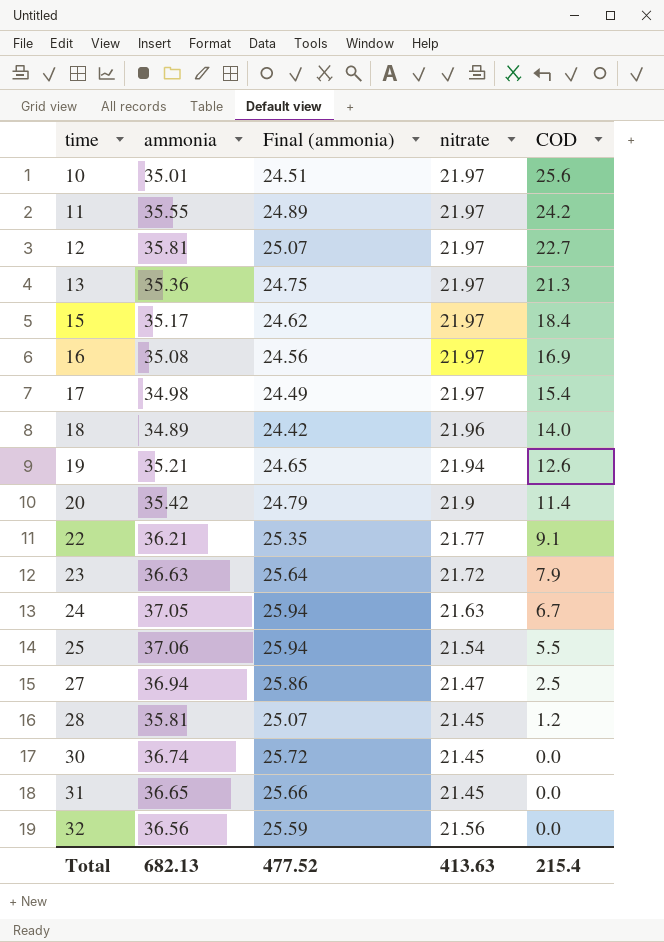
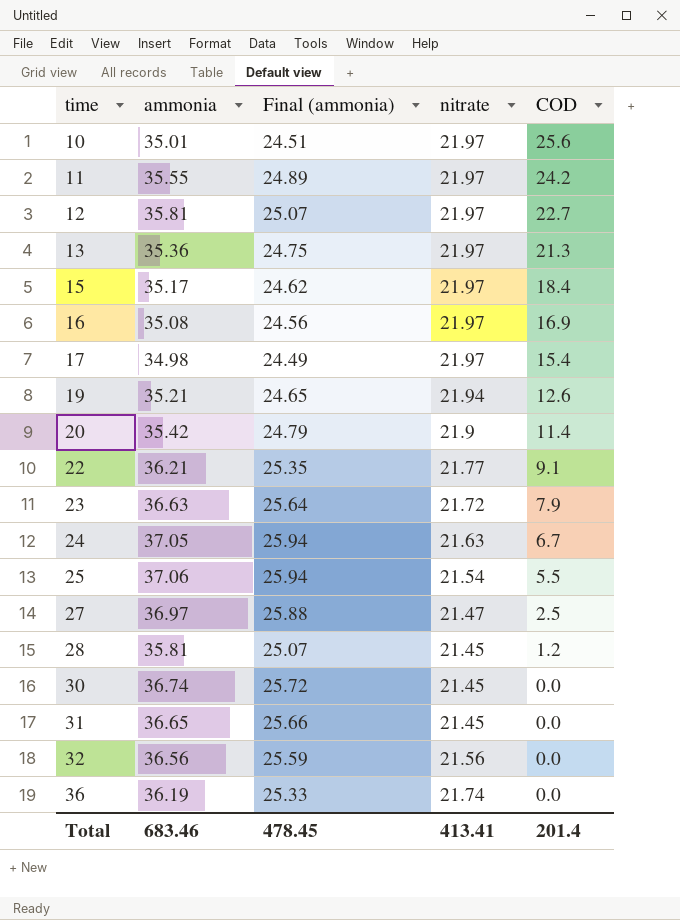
row 18: 34.89 | 24.42 | 21.96 | 14.0 -> none
27 | ammonia: 36.94 -> 36.97
27 | Final (ammonia): 25.86 -> 25.88
row 36: none -> 36.19 | 25.33 | 21.74 | 0.0
Total | ammonia: 682.13 -> 683.46
Total | Final (ammonia): 477.52 -> 478.45
Total | nitrate: 413.63 -> 413.41
Total | COD: 215.4 -> 201.4

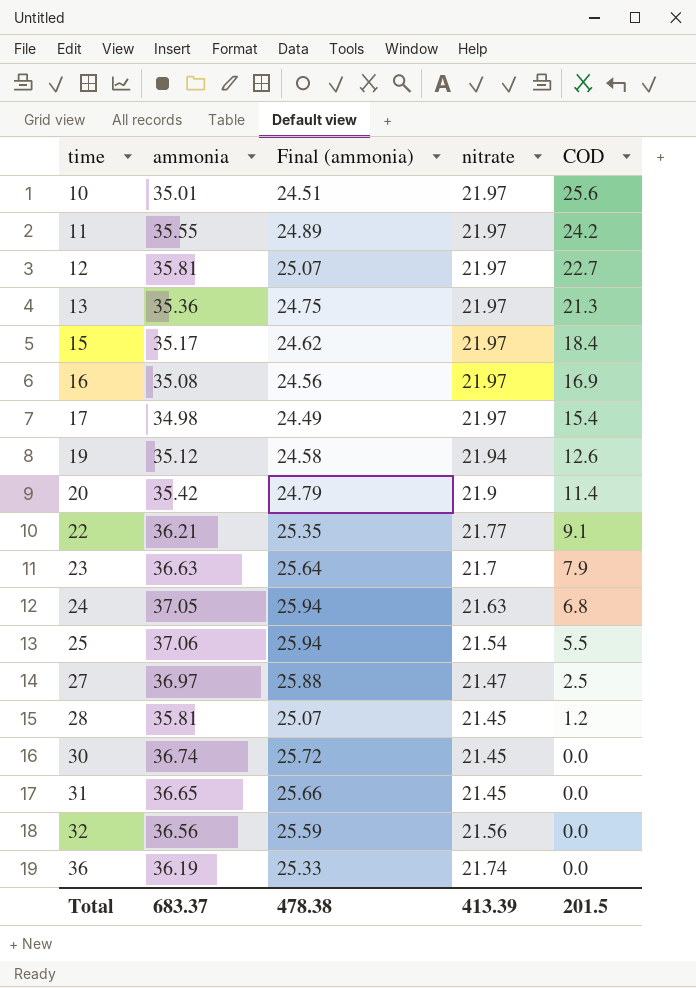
19 | ammonia: 35.21 -> 35.12
19 | Final (ammonia): 24.65 -> 24.58
23 | nitrate: 21.72 -> 21.7
24 | COD: 6.7 -> 6.8
Total | ammonia: 683.46 -> 683.37
Total | Final (ammonia): 478.45 -> 478.38
Total | nitrate: 413.41 -> 413.39
Total | COD: 201.4 -> 201.5

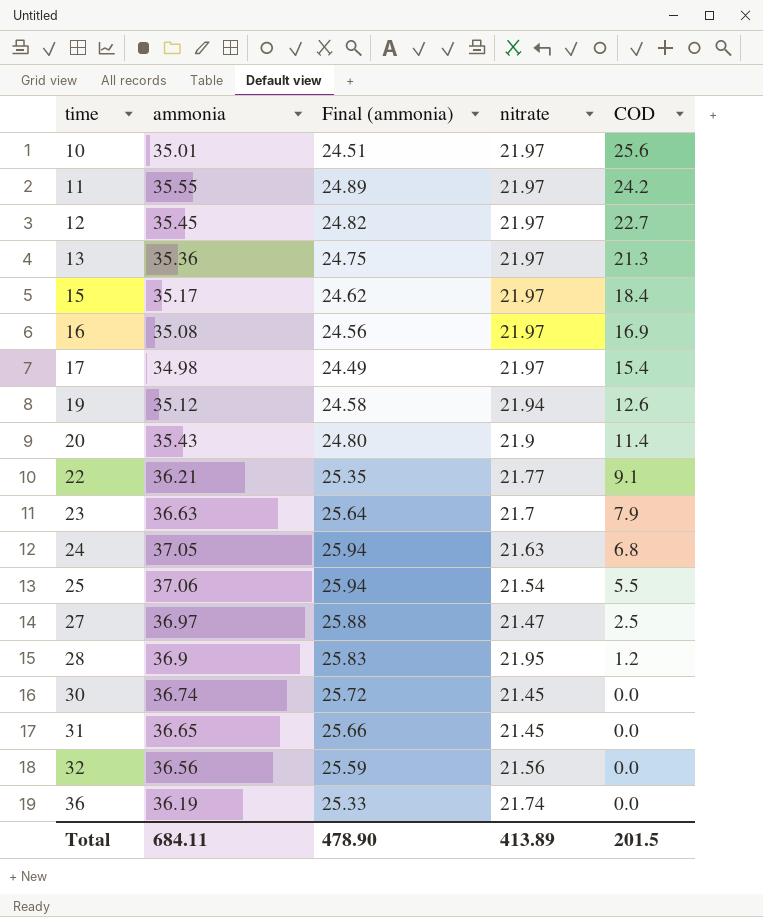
12 | ammonia: 35.81 -> 35.45
12 | Final (ammonia): 25.07 -> 24.82
20 | ammonia: 35.42 -> 35.43
20 | Final (ammonia): 24.79 -> 24.80
28 | ammonia: 35.81 -> 36.9
28 | Final (ammonia): 25.07 -> 25.83
28 | nitrate: 21.45 -> 21.95
Total | ammonia: 683.37 -> 684.11
Total | Final (ammonia): 478.38 -> 478.90
Total | nitrate: 413.39 -> 413.89

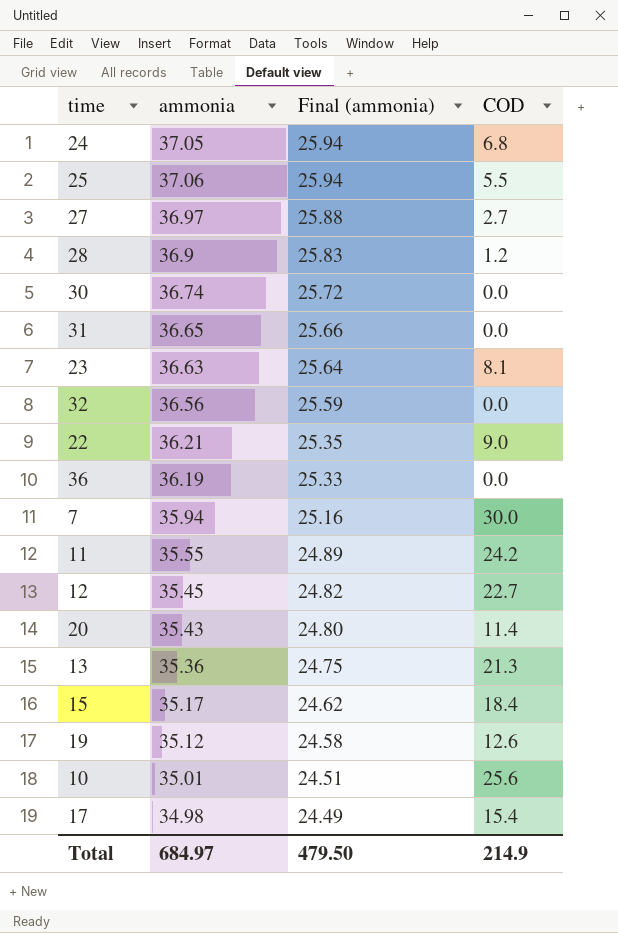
row order: time ascending -> Final (ammonia) descending
column nitrate | position: 4 -> none
row 16: 35.08 | 24.56 | 21.97 | 16.9 -> none
27 | COD: 2.5 -> 2.7
23 | COD: 7.9 -> 8.1
22 | COD: 9.1 -> 9.0
row 7: none -> 35.94 | 25.16 | 30.0
Total | ammonia: 684.11 -> 684.97
Total | Final (ammonia): 478.90 -> 479.50
Total | COD: 201.5 -> 214.9

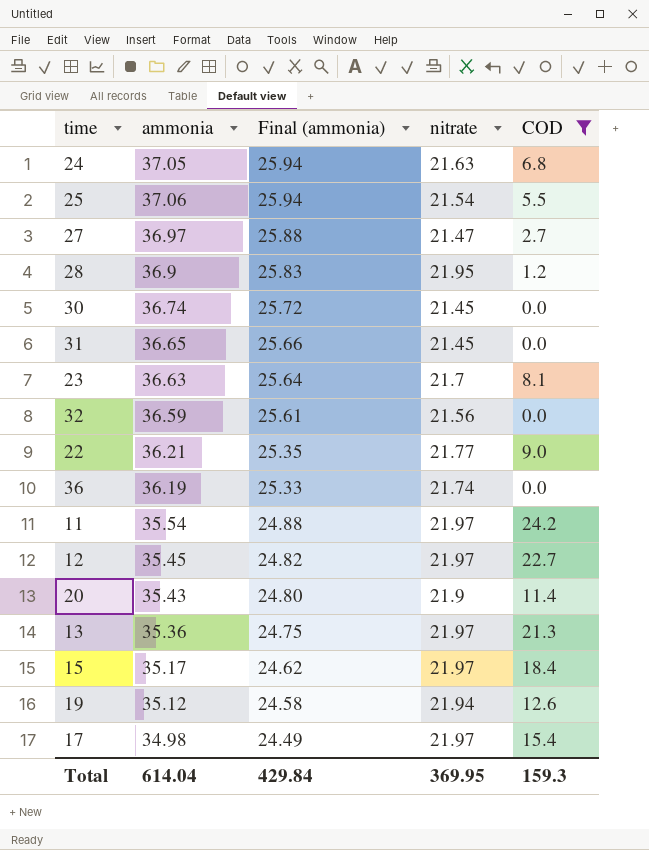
filter: none -> COD <= 24.2
column nitrate | position: none -> 4
32 | ammonia: 36.56 -> 36.59
32 | Final (ammonia): 25.59 -> 25.61
11 | ammonia: 35.55 -> 35.54
11 | Final (ammonia): 24.89 -> 24.88
Total | ammonia: 684.97 -> 614.04
Total | Final (ammonia): 479.50 -> 429.84
Total | COD: 214.9 -> 159.3

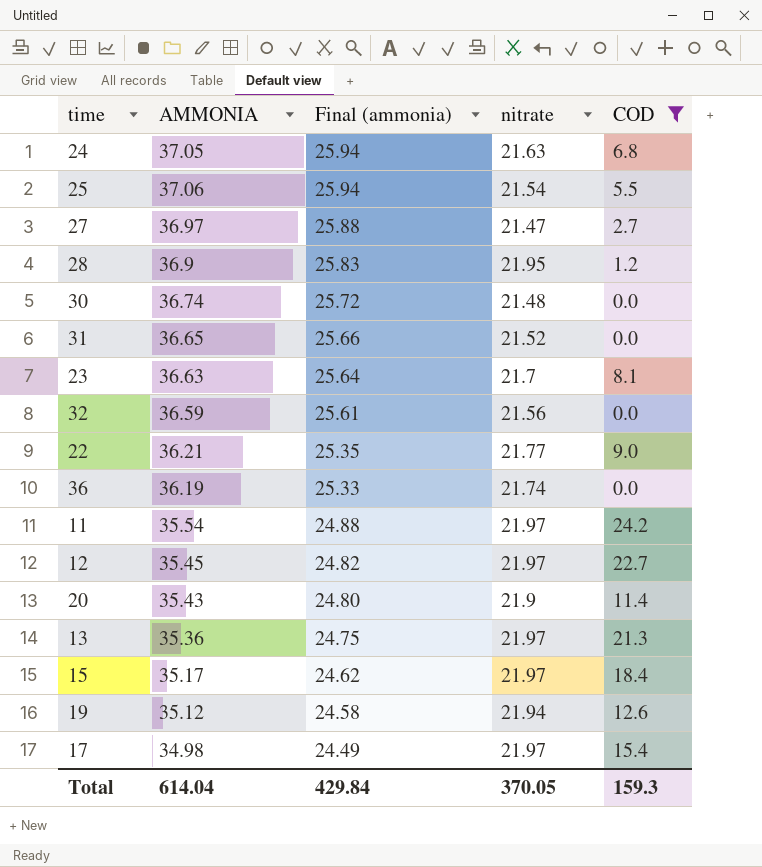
column name: ammonia -> AMMONIA
30 | nitrate: 21.45 -> 21.48
31 | nitrate: 21.45 -> 21.52
Total | nitrate: 369.95 -> 370.05

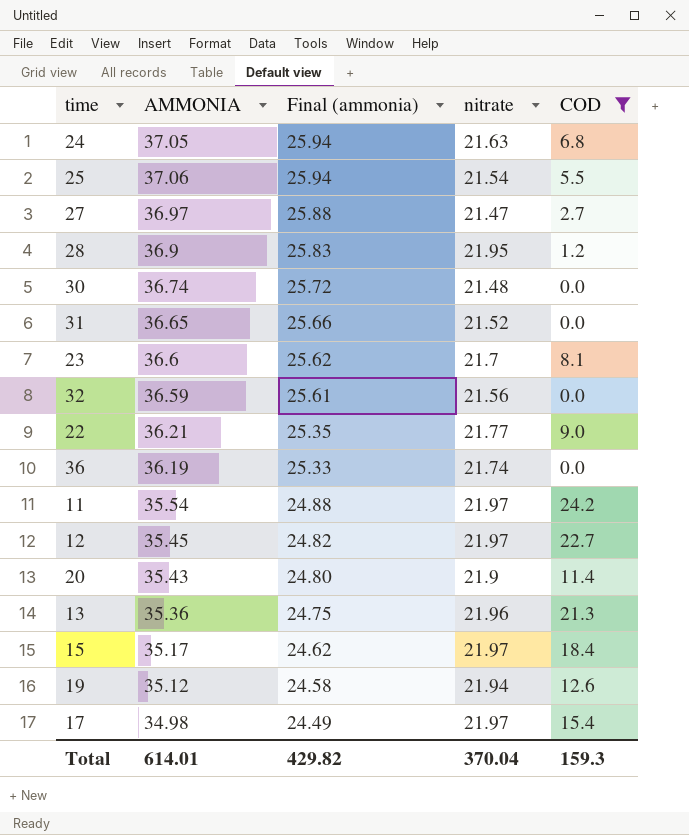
23 | AMMONIA: 36.63 -> 36.6
23 | Final (ammonia): 25.64 -> 25.62
13 | nitrate: 21.97 -> 21.96
Total | AMMONIA: 614.04 -> 614.01
Total | Final (ammonia): 429.84 -> 429.82
Total | nitrate: 370.05 -> 370.04

